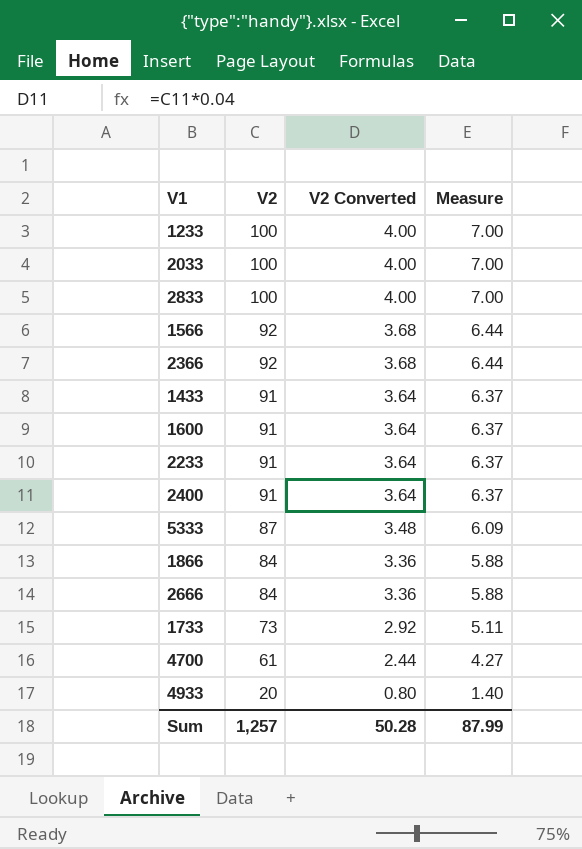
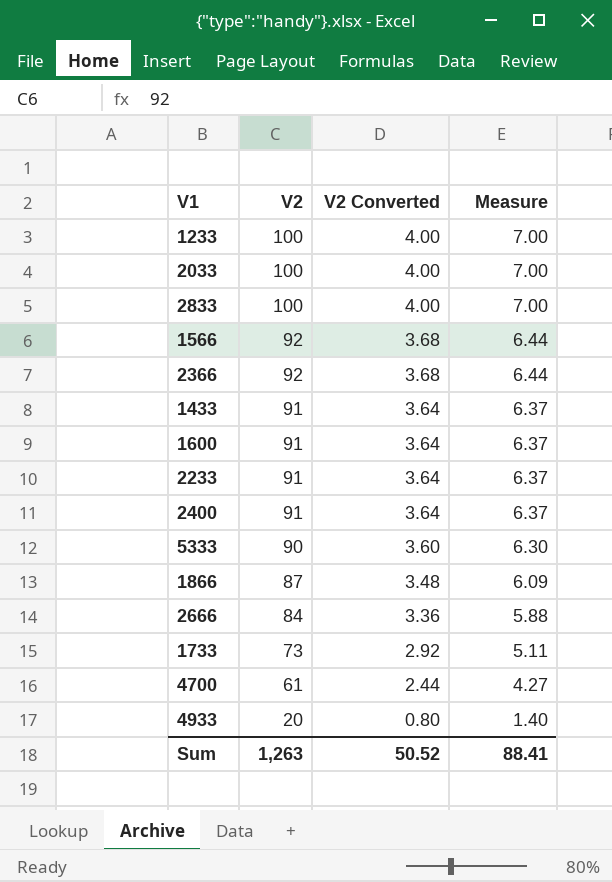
5333 | V2: 87 -> 90
5333 | V2 Converted: 3.48 -> 3.60
5333 | Measure: 6.09 -> 6.30
1866 | V2: 84 -> 87
1866 | V2 Converted: 3.36 -> 3.48
1866 | Measure: 5.88 -> 6.09
Sum | V2: 1,257 -> 1,263
Sum | V2 Converted: 50.28 -> 50.52
Sum | Measure: 87.99 -> 88.41

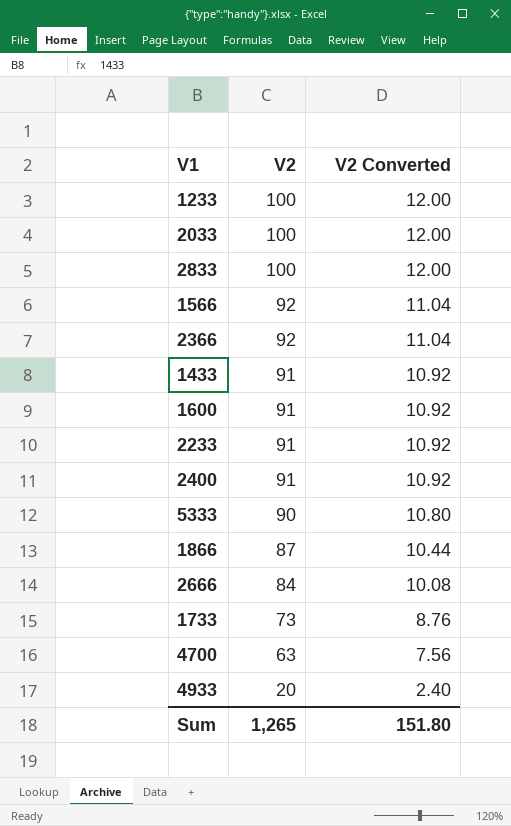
column Measure | formula: [V2] * 0.07 -> none
column V2 Converted | formula: [V2] * 0.04 -> [V2] * 0.12
4700 | V2: 61 -> 63
Sum | V2: 1,263 -> 1,265
Sum | V2 Converted: 50.52 -> 151.80

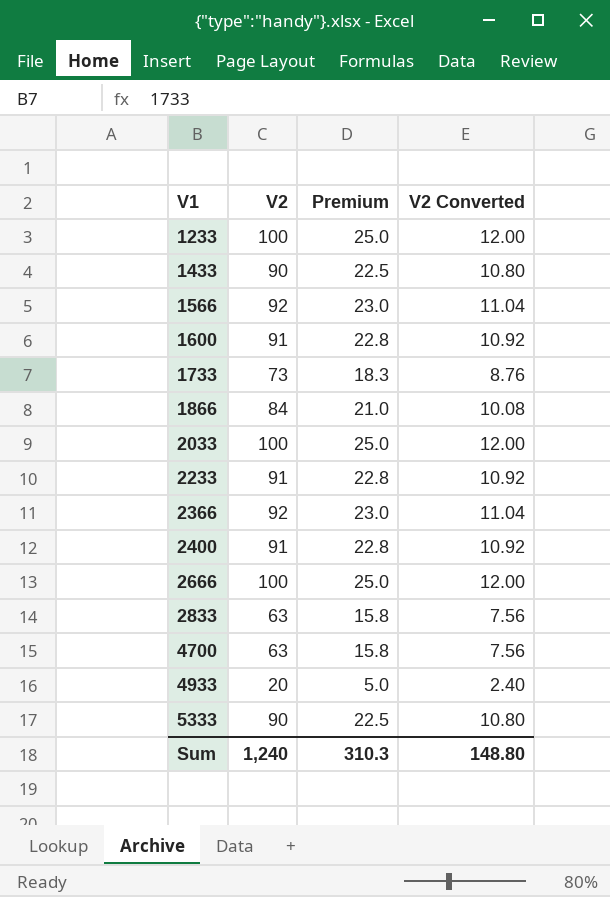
row order: V2 descending -> V1 ascending
column Premium | formula: none -> [V2] * 0.25
1433 | V2: 91 -> 90
1433 | V2 Converted: 10.92 -> 10.80
1866 | V2: 87 -> 84
1866 | V2 Converted: 10.44 -> 10.08
2666 | V2: 84 -> 100
2666 | V2 Converted: 10.08 -> 12.00
2833 | V2: 100 -> 63
2833 | V2 Converted: 12.00 -> 7.56
Sum | V2: 1,265 -> 1,240
Sum | V2 Converted: 151.80 -> 148.80

